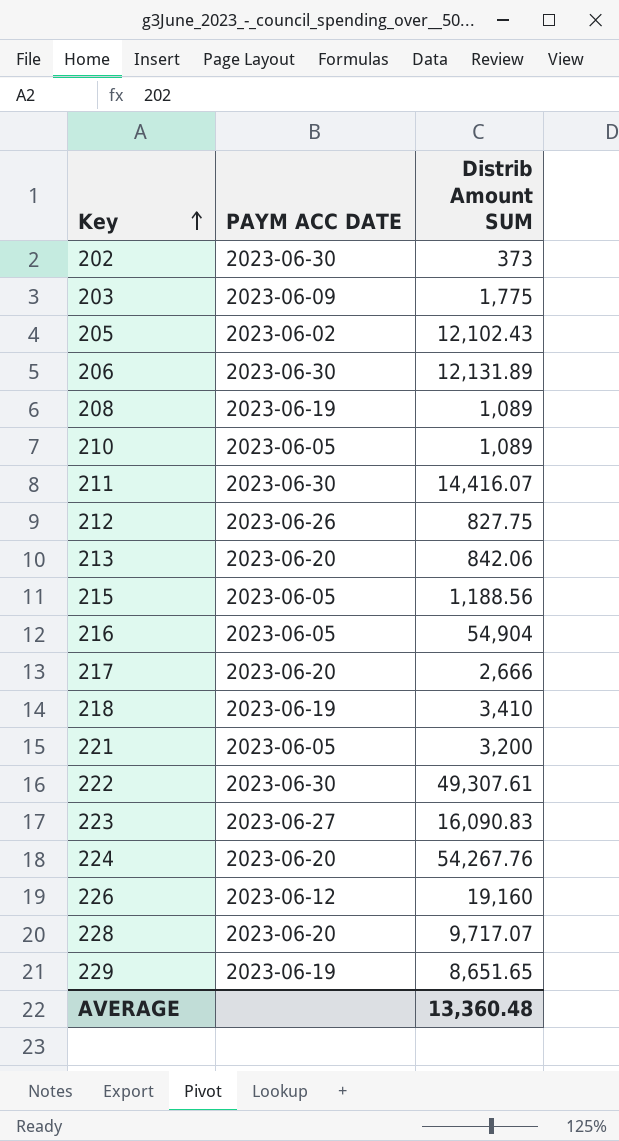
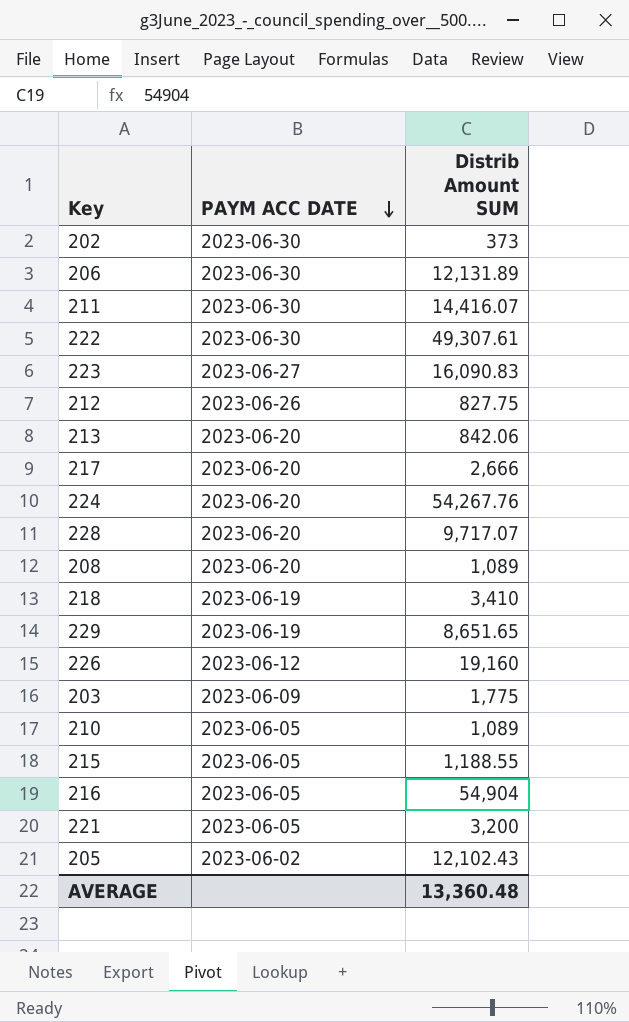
row order: Key ascending -> PAYM ACC DATE descending
208 | PAYM ACC DATE: 2023-06-19 -> 2023-06-20
215 | Distrib Amount SUM: 1,188.56 -> 1,188.55

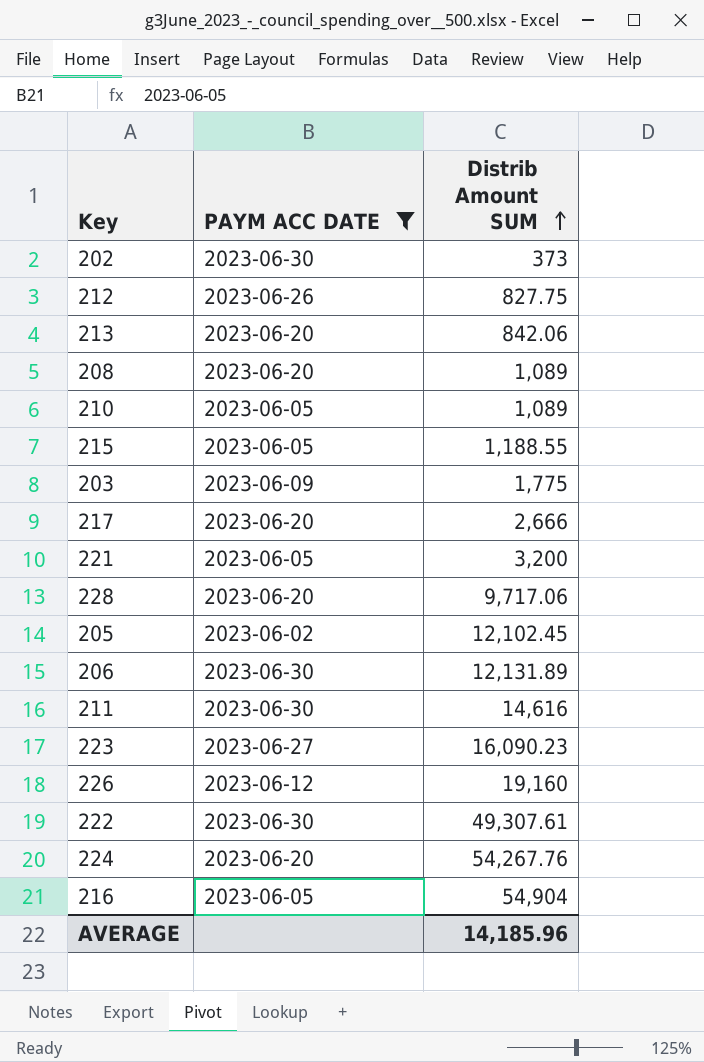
filter: none -> PAYM ACC DATE != 2023-06-19
row order: PAYM ACC DATE descending -> Distrib Amount SUM ascending
228 | Distrib Amount SUM: 9,717.07 -> 9,717.06
205 | Distrib Amount SUM: 12,102.43 -> 12,102.45
211 | Distrib Amount SUM: 14,416.07 -> 14,616
223 | Distrib Amount SUM: 16,090.83 -> 16,090.23
AVERAGE | Distrib Amount SUM: 13,360.48 -> 14,185.96

